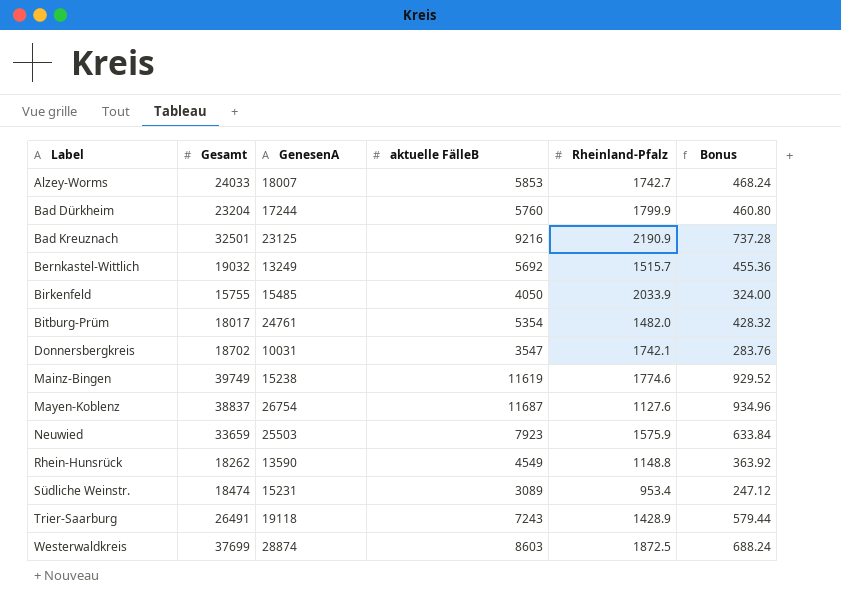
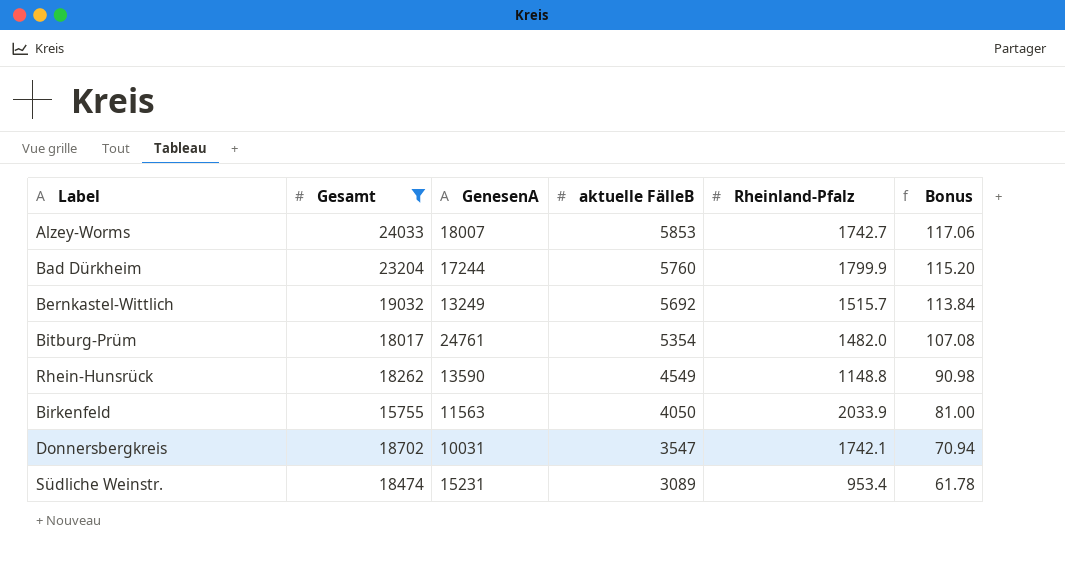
filter: none -> Gesamt <= 24033
row order: Label ascending -> aktuelle FälleB descending
column Bonus | formula: [aktuelle FälleB] * 0.08 -> [aktuelle FälleB] * 0.02
Birkenfeld | GenesenA: 15485 -> 11563

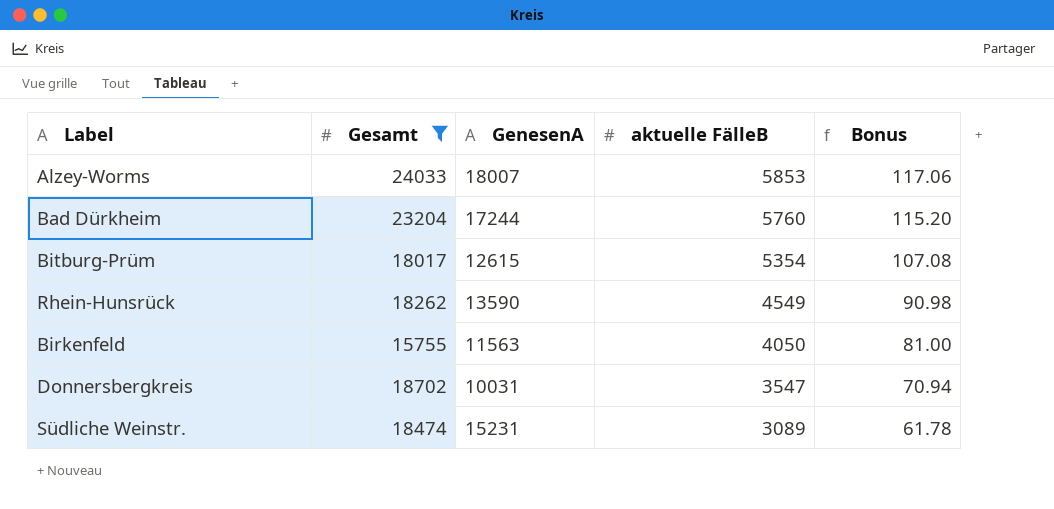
column Rheinland-Pfalz | position: 5 -> none
row Bernkastel-Wittlich: 19032 | 13249 | 5692 | 1515.7 | 113.84 -> none
Bitburg-Prüm | GenesenA: 24761 -> 12615

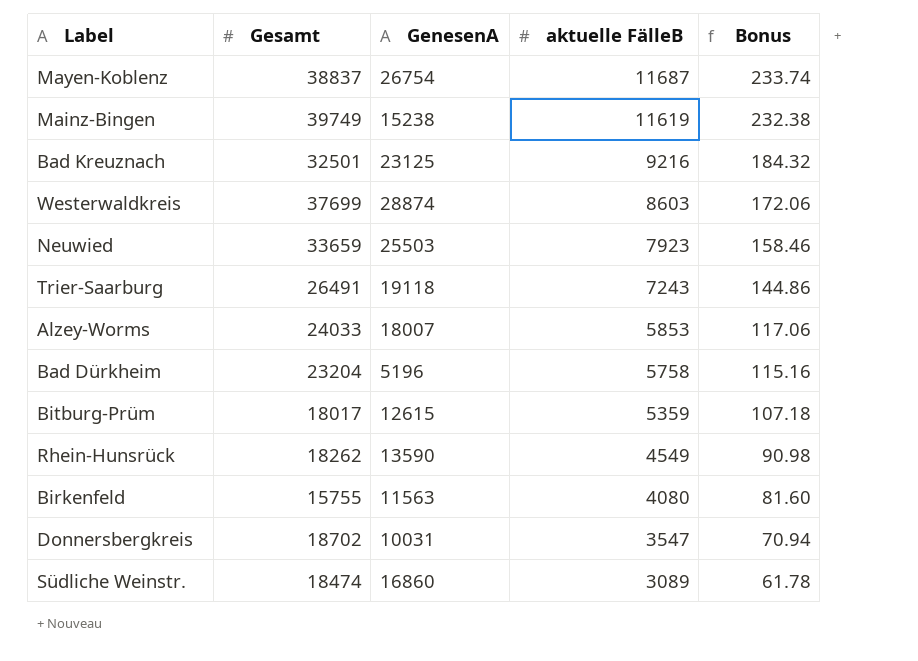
filter: Gesamt <= 24033 -> none
Bad Dürkheim | GenesenA: 17244 -> 5196
Bad Dürkheim | aktuelle FälleB: 5760 -> 5758
Bad Dürkheim | Bonus: 115.20 -> 115.16
Bitburg-Prüm | aktuelle FälleB: 5354 -> 5359
Bitburg-Prüm | Bonus: 107.08 -> 107.18
Birkenfeld | aktuelle FälleB: 4050 -> 4080
Birkenfeld | Bonus: 81.00 -> 81.60
Südliche Weinstr. | GenesenA: 15231 -> 16860

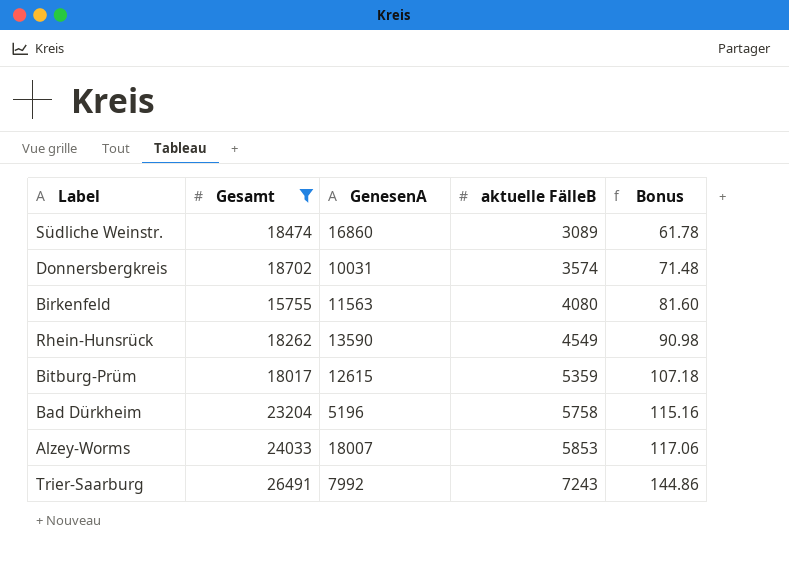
filter: none -> Gesamt <= 26491
row order: aktuelle FälleB descending -> aktuelle FälleB ascending
Donnersbergkreis | aktuelle FälleB: 3547 -> 3574
Donnersbergkreis | Bonus: 70.94 -> 71.48
Trier-Saarburg | GenesenA: 19118 -> 7992

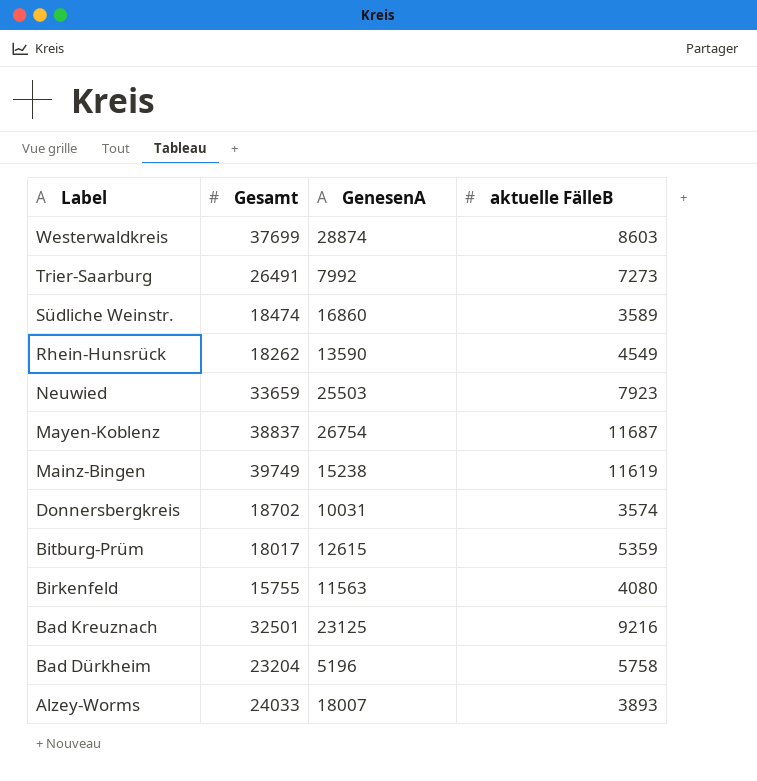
filter: Gesamt <= 26491 -> none
row order: aktuelle FälleB ascending -> Label descending
column Bonus | formula: [aktuelle FälleB] * 0.02 -> none
Trier-Saarburg | aktuelle FälleB: 7243 -> 7273
Südliche Weinstr. | aktuelle FälleB: 3089 -> 3589
Alzey-Worms | aktuelle FälleB: 5853 -> 3893

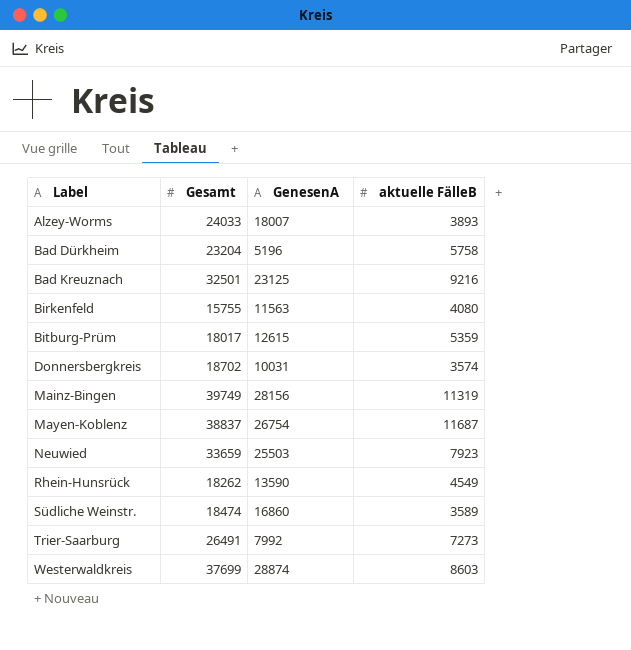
row order: Label descending -> Label ascending
Mainz-Bingen | GenesenA: 15238 -> 28156
Mainz-Bingen | aktuelle FälleB: 11619 -> 11319

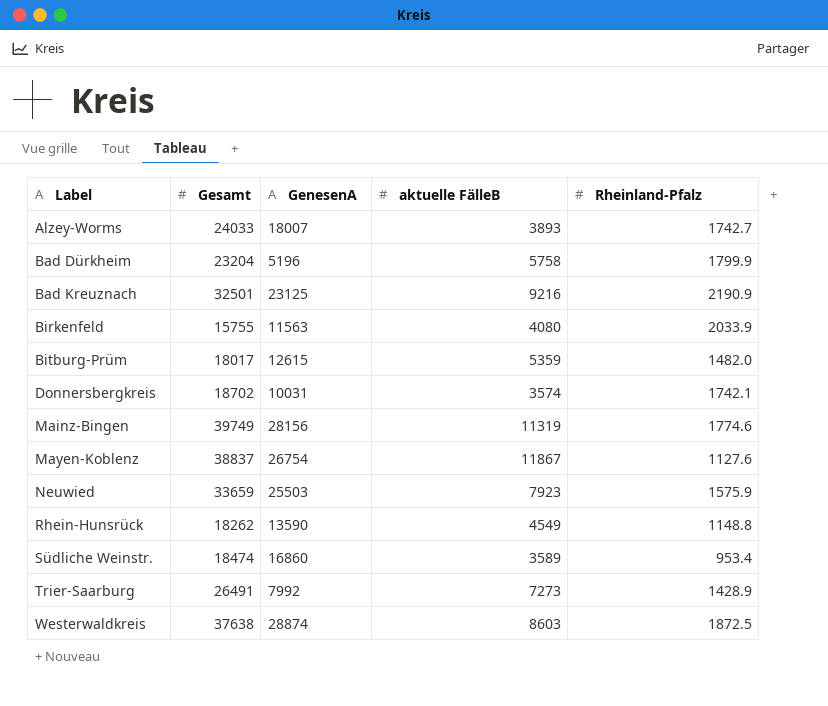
column Rheinland-Pfalz | position: none -> 5
Mayen-Koblenz | aktuelle FälleB: 11687 -> 11867
Westerwaldkreis | Gesamt: 37699 -> 37638

